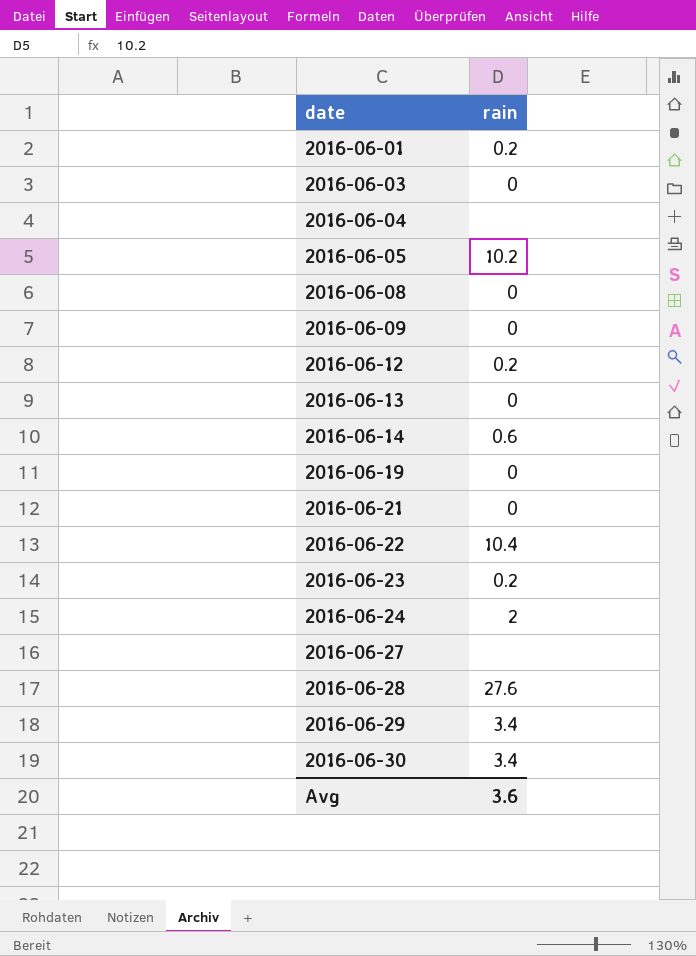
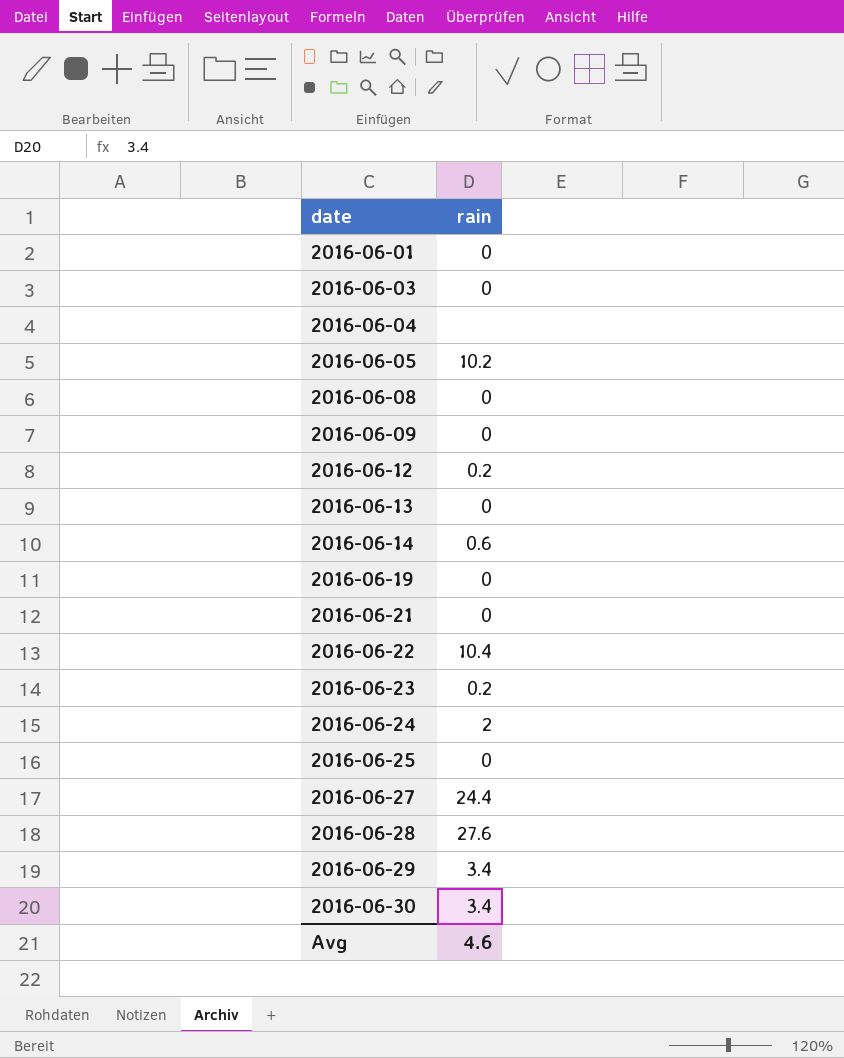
2016-06-01 | rain: 0.2 -> 0
row 2016-06-25: none -> 0
2016-06-27 | rain: none -> 24.4
Avg | rain: 3.6 -> 4.6

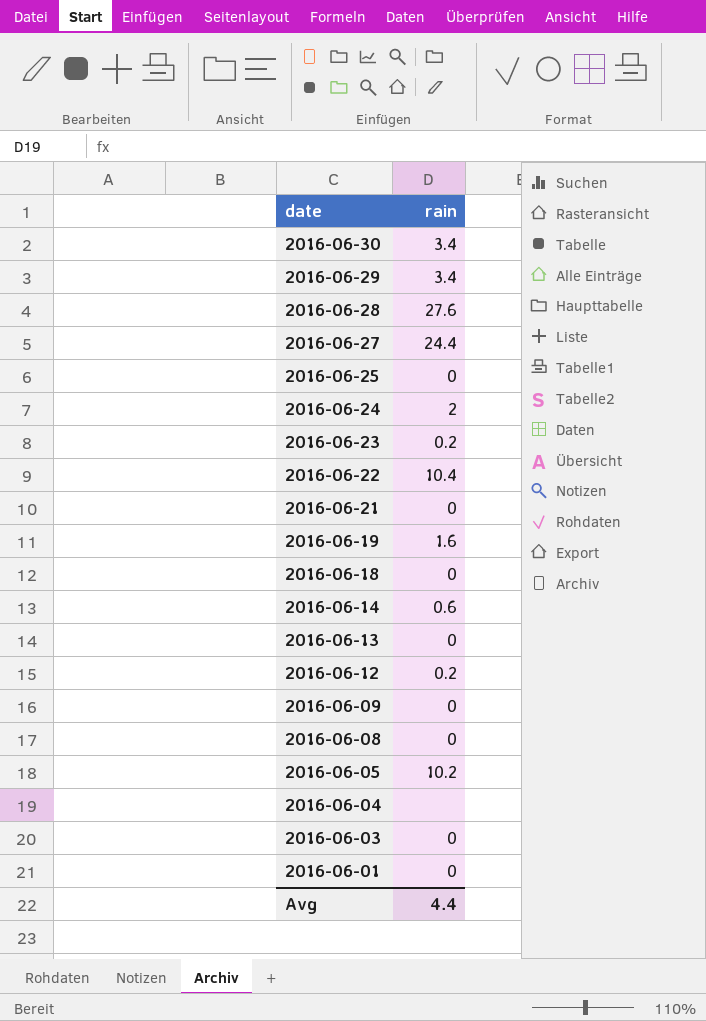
row order: date ascending -> date descending
2016-06-19 | rain: 0 -> 1.6
row 2016-06-18: none -> 0
Avg | rain: 4.6 -> 4.4

